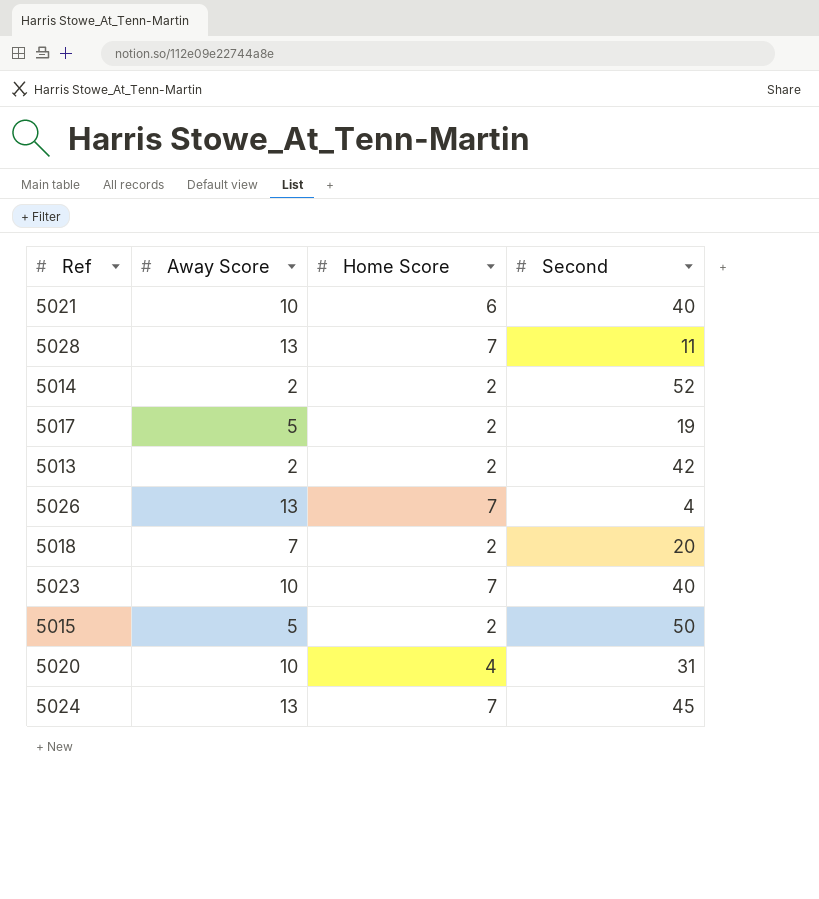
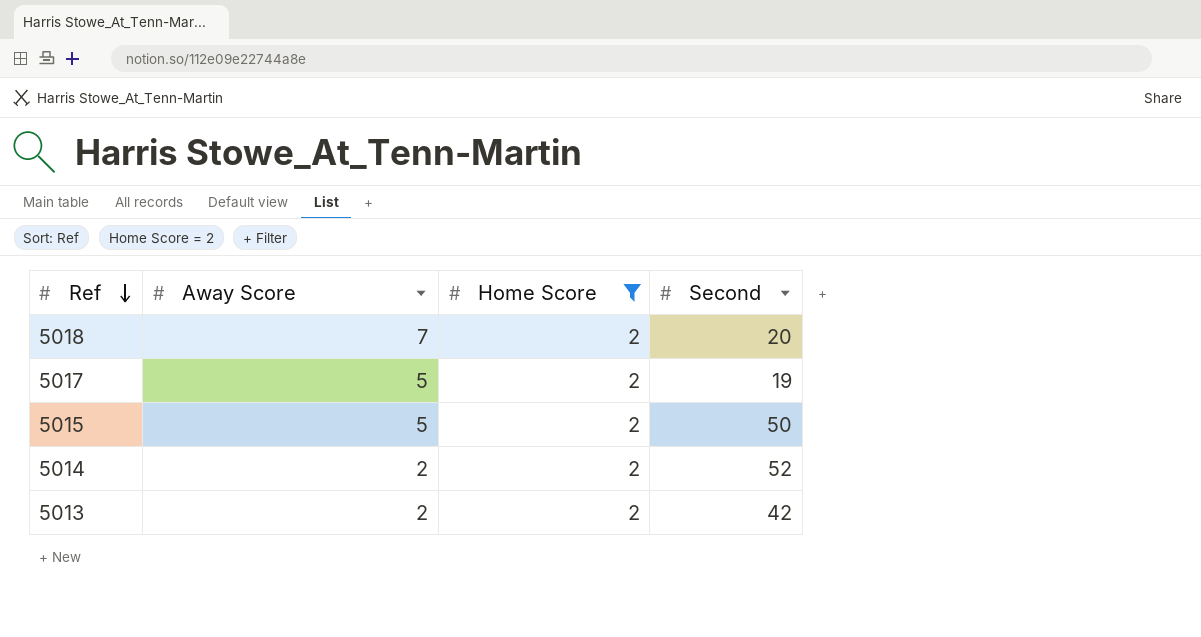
filter: none -> Home Score = 2
row order: none -> Ref descending

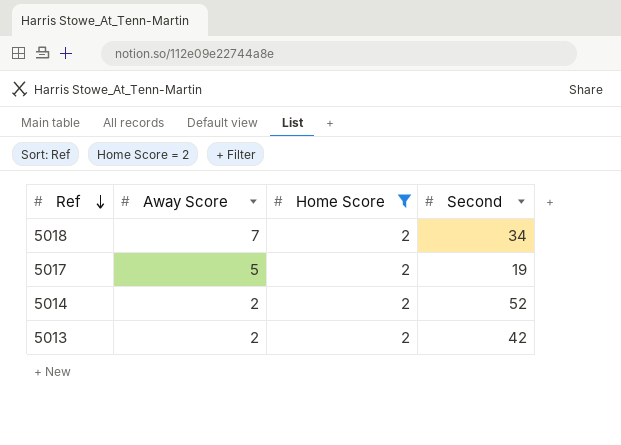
row 5015: 5 | 2 | 50 -> none
5018 | Second: 20 -> 34

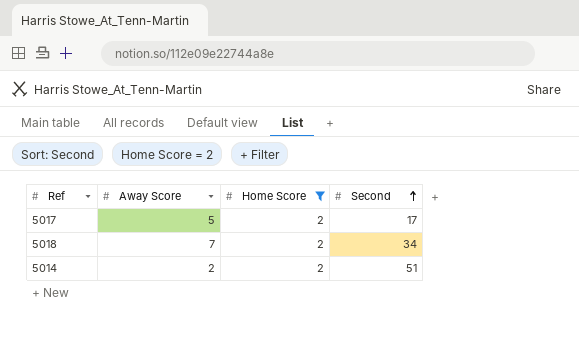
row order: Ref descending -> Second ascending
row 5013: 2 | 2 | 42 -> none
5017 | Second: 19 -> 17
5014 | Second: 52 -> 51

